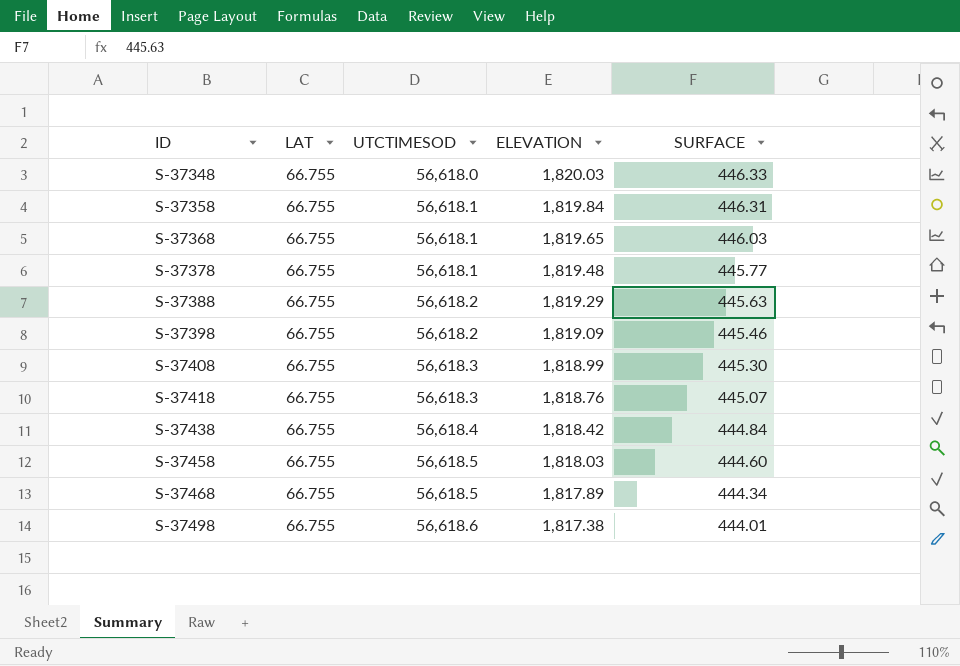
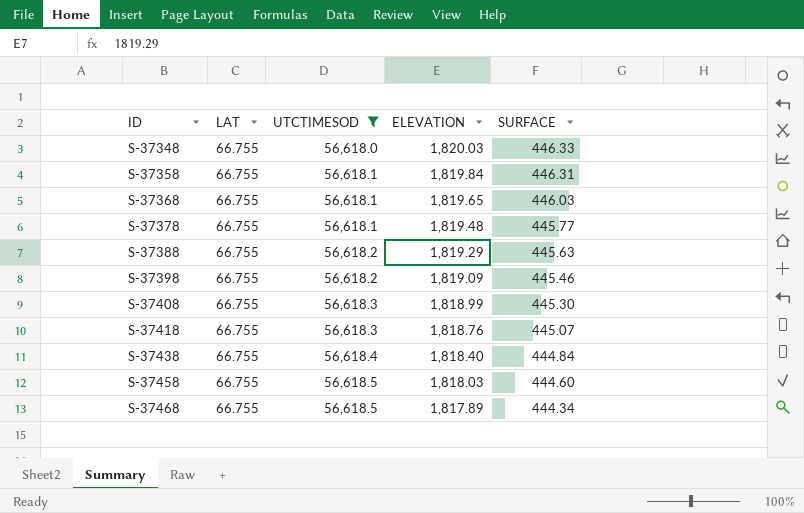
filter: none -> UTCTIMESOD != 56,618.6
S-37438 | ELEVATION: 1,818.42 -> 1,818.40

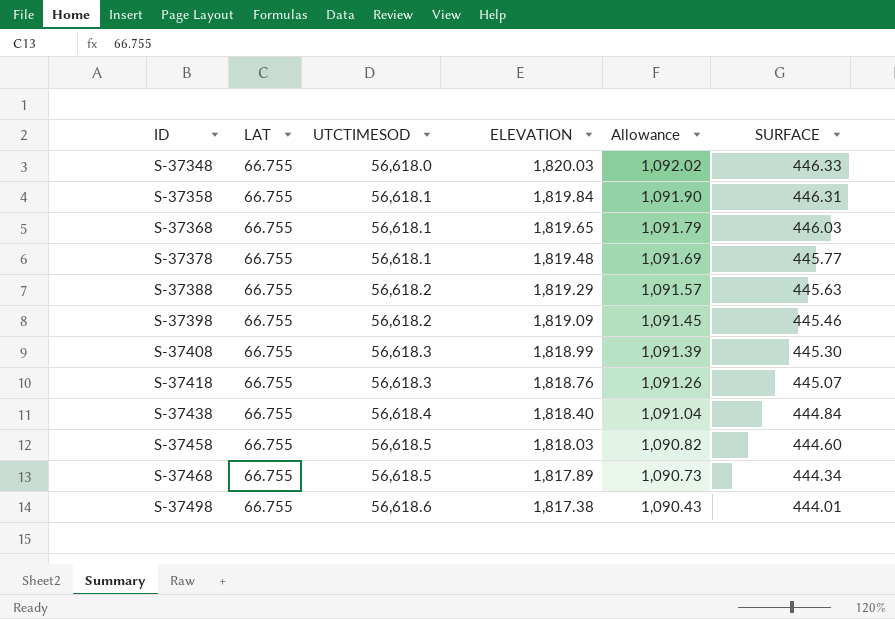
filter: UTCTIMESOD != 56,618.6 -> none
column Allowance | formula: none -> [ELEVATION] * 0.6

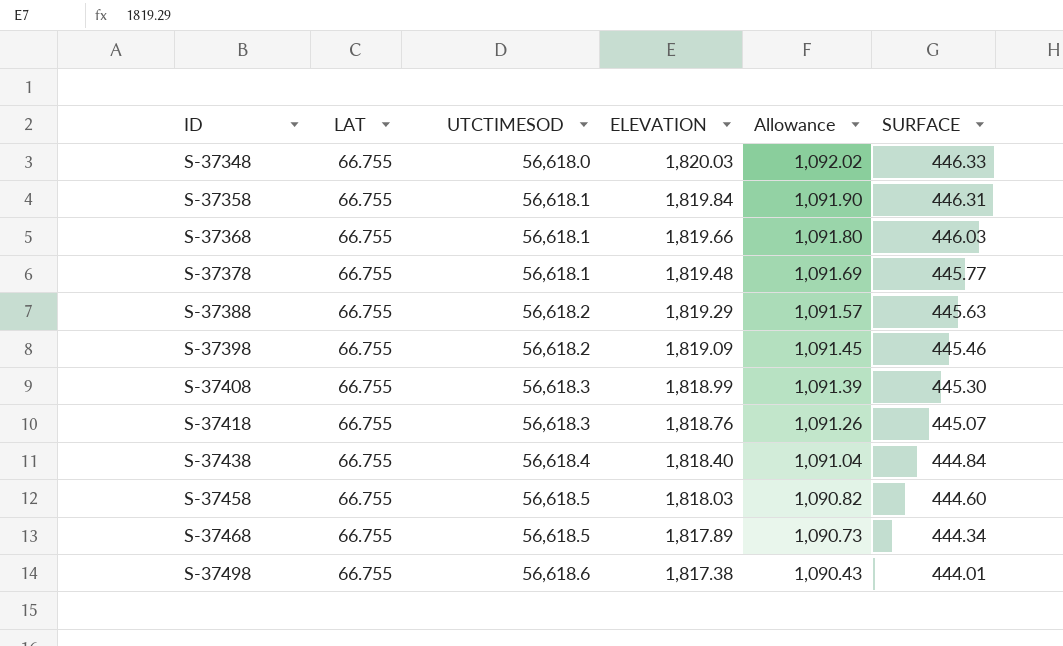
S-37368 | ELEVATION: 1,819.65 -> 1,819.66
S-37368 | Allowance: 1,091.79 -> 1,091.80

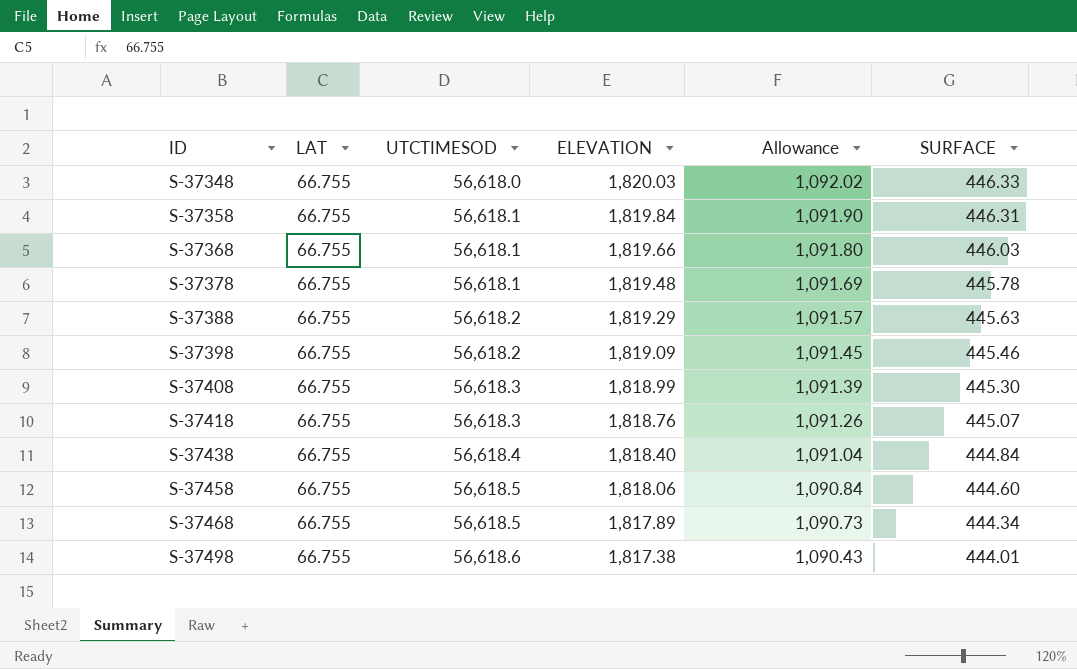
S-37378 | SURFACE: 445.77 -> 445.78
S-37458 | ELEVATION: 1,818.03 -> 1,818.06
S-37458 | Allowance: 1,090.82 -> 1,090.84

